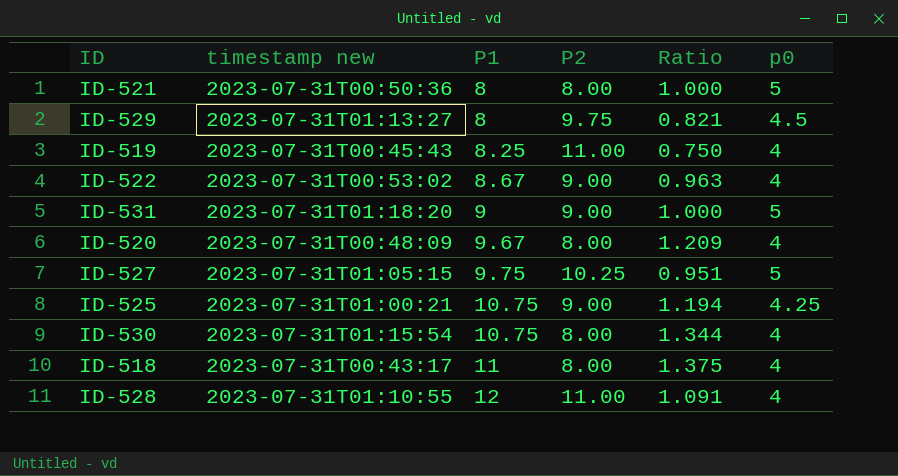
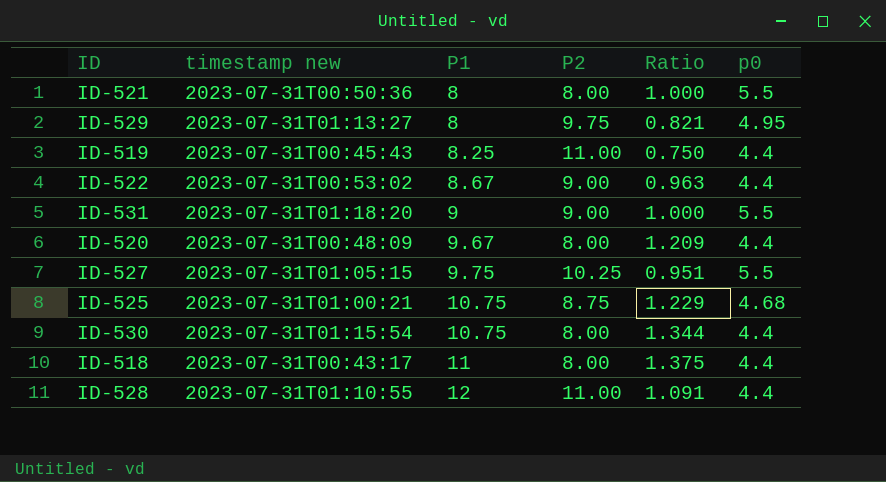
ID-521 | p0: 5 -> 5.5
ID-529 | p0: 4.5 -> 4.95
ID-519 | p0: 4 -> 4.4
ID-522 | p0: 4 -> 4.4
ID-531 | p0: 5 -> 5.5
ID-520 | p0: 4 -> 4.4
ID-527 | p0: 5 -> 5.5
ID-525 | P2: 9.00 -> 8.75
ID-525 | Ratio: 1.194 -> 1.229
ID-525 | p0: 4.25 -> 4.68
ID-530 | p0: 4 -> 4.4
ID-518 | p0: 4 -> 4.4
ID-528 | p0: 4 -> 4.4

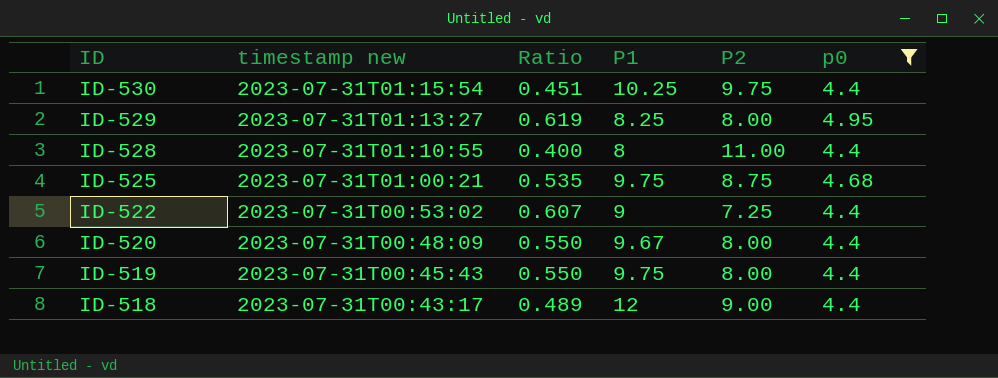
filter: none -> p0 != 5.5
row order: P1 ascending -> ID descending
column Ratio | formula: [P1] / [P2] -> [p0] / [P2]
column Ratio | position: 5 -> 3
ID-530 | P1: 10.75 -> 10.25
ID-530 | P2: 8.00 -> 9.75
ID-529 | P1: 8 -> 8.25
ID-529 | P2: 9.75 -> 8.00
ID-528 | P1: 12 -> 8
ID-525 | P1: 10.75 -> 9.75
ID-522 | P1: 8.67 -> 9
ID-522 | P2: 9.00 -> 7.25
ID-519 | P1: 8.25 -> 9.75
ID-519 | P2: 11.00 -> 8.00
ID-518 | P1: 11 -> 12
ID-518 | P2: 8.00 -> 9.00

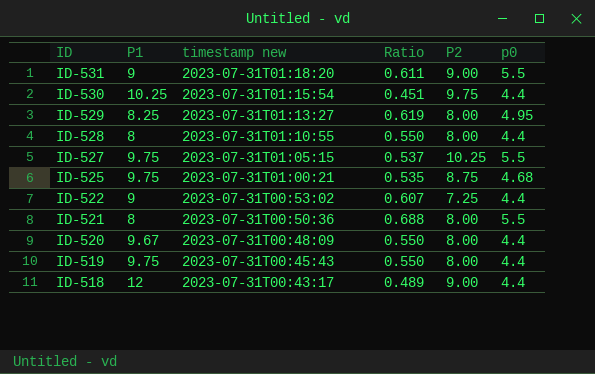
filter: p0 != 5.5 -> none
column P1 | position: 4 -> 2
ID-528 | Ratio: 0.400 -> 0.550
ID-528 | P2: 11.00 -> 8.00

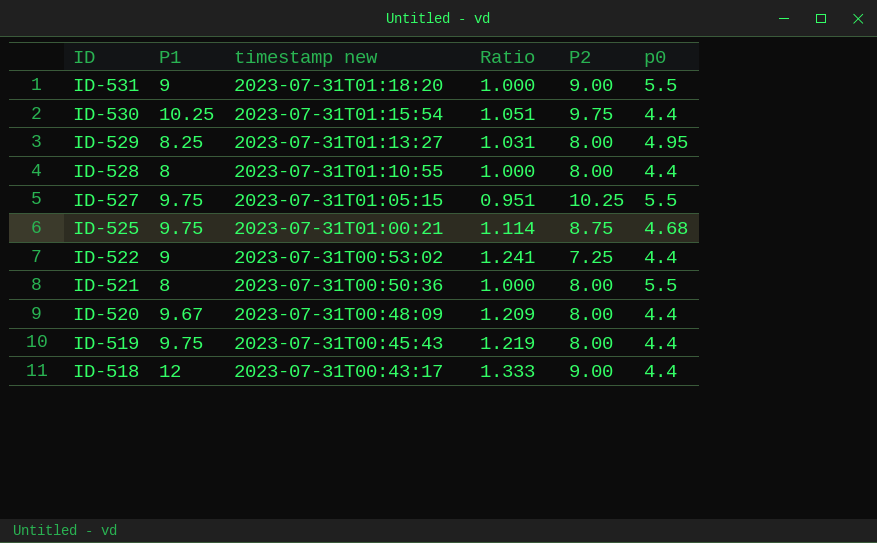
column Ratio | formula: [p0] / [P2] -> [P1] / [P2]

